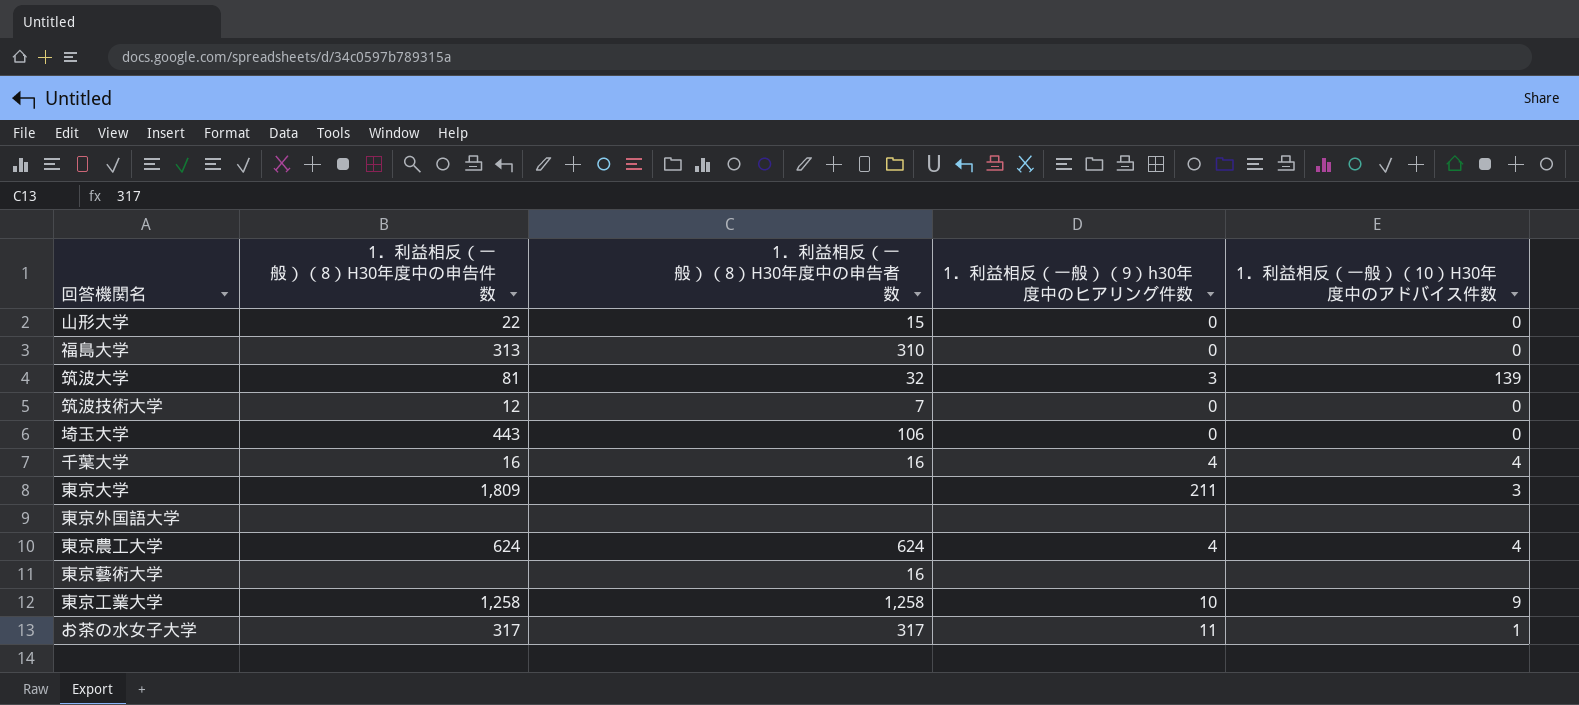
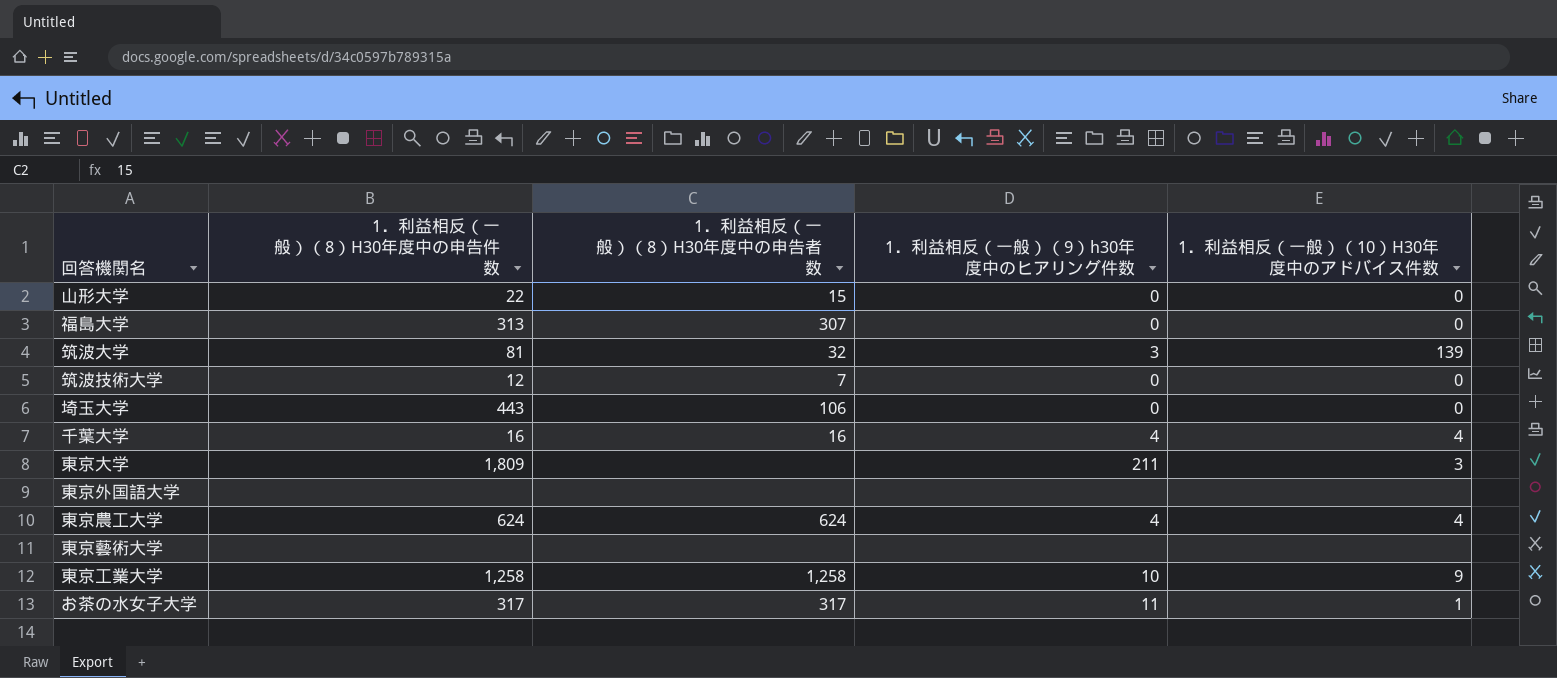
福島大学 | 1．利益相反（一般）（8）H30年度中の申告者数: 310 -> 307
東京藝術大学 | 1．利益相反（一般）（8）H30年度中の申告者数: 16 -> none

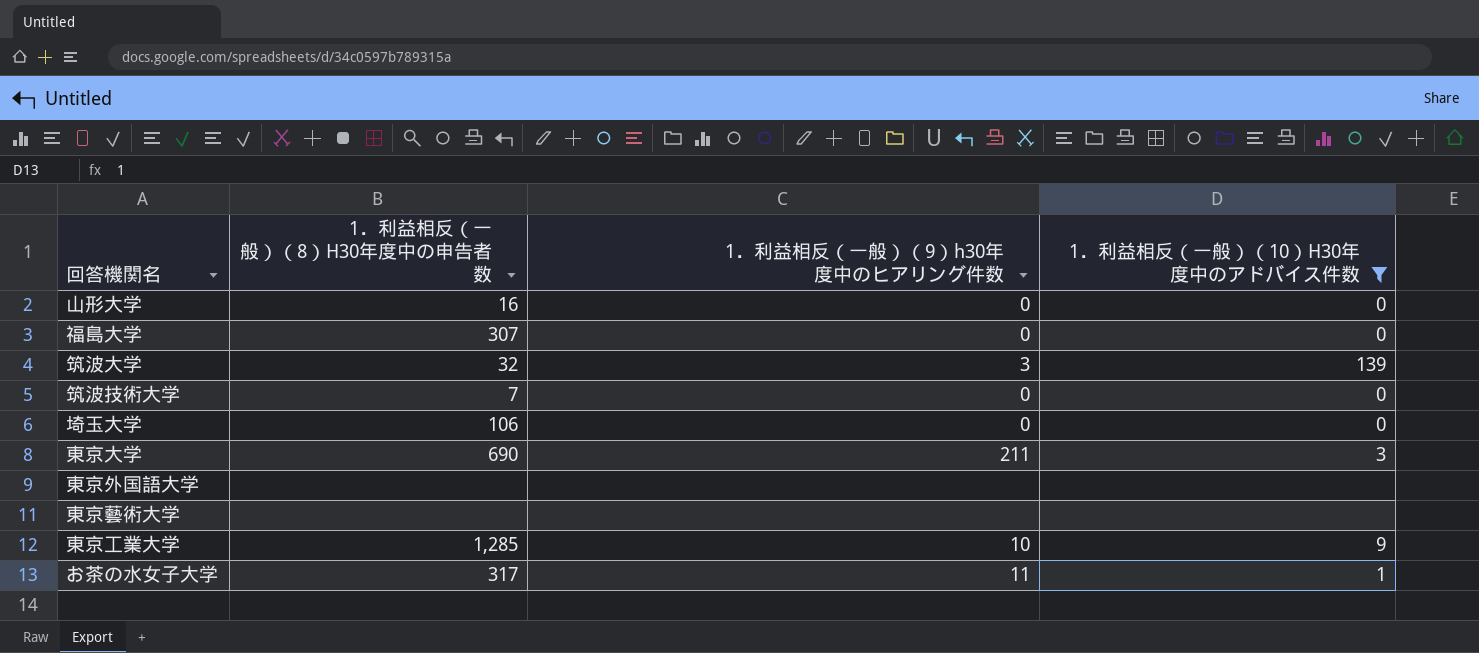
filter: none -> 1．利益相反（一般）（10）H30年度中のアドバイス件数 != 4
column 1．利益相反（一般）（8）H30年度中の申告件数 | position: 2 -> none
山形大学 | 1．利益相反（一般）（8）H30年度中の申告者数: 15 -> 16
東京大学 | 1．利益相反（一般）（8）H30年度中の申告者数: none -> 690
東京工業大学 | 1．利益相反（一般）（8）H30年度中の申告者数: 1,258 -> 1,285

